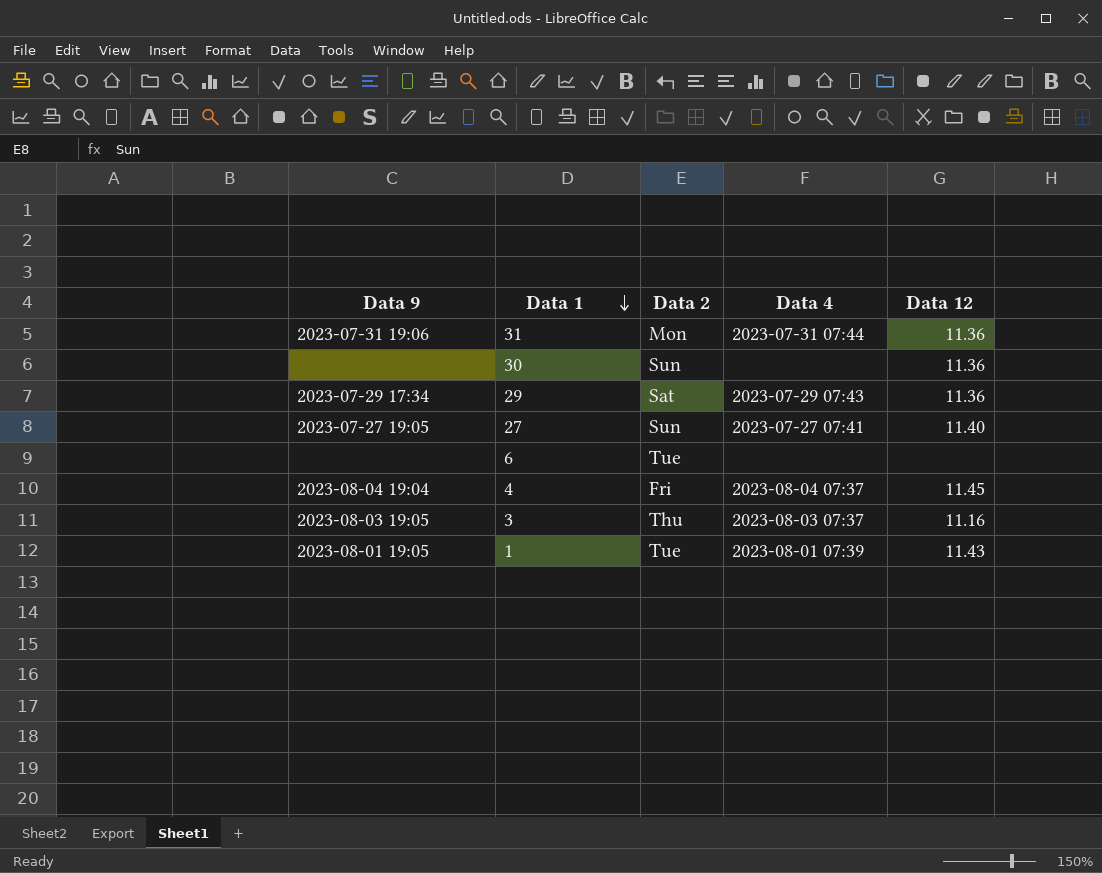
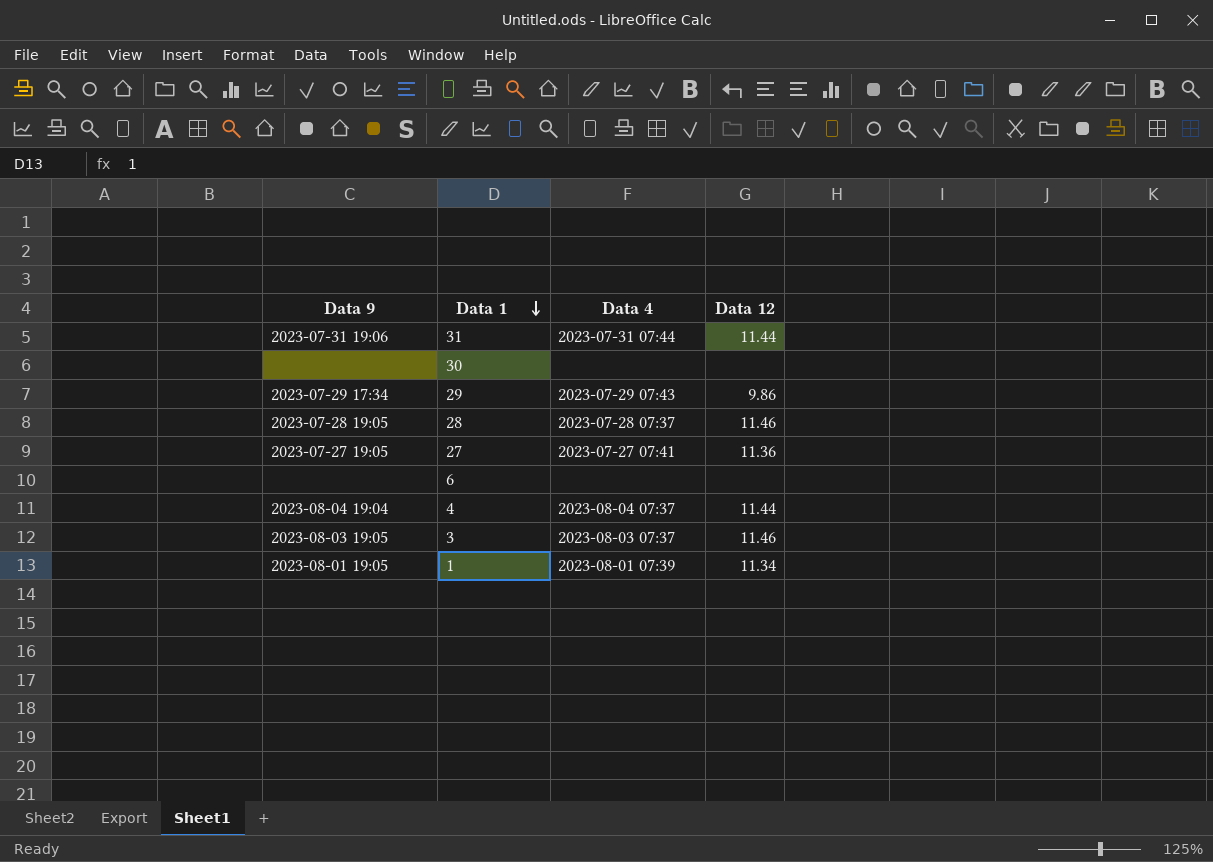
column Data 2 | position: 3 -> none
31 | Data 12: 11.36 -> 11.44
30 | Data 12: 11.36 -> none
29 | Data 12: 11.36 -> 9.86
row 28: none -> 2023-07-28 19:05 | 2023-07-28 07:37 | 11.46
27 | Data 12: 11.40 -> 11.36
4 | Data 12: 11.45 -> 11.44
3 | Data 12: 11.16 -> 11.46
1 | Data 12: 11.43 -> 11.34

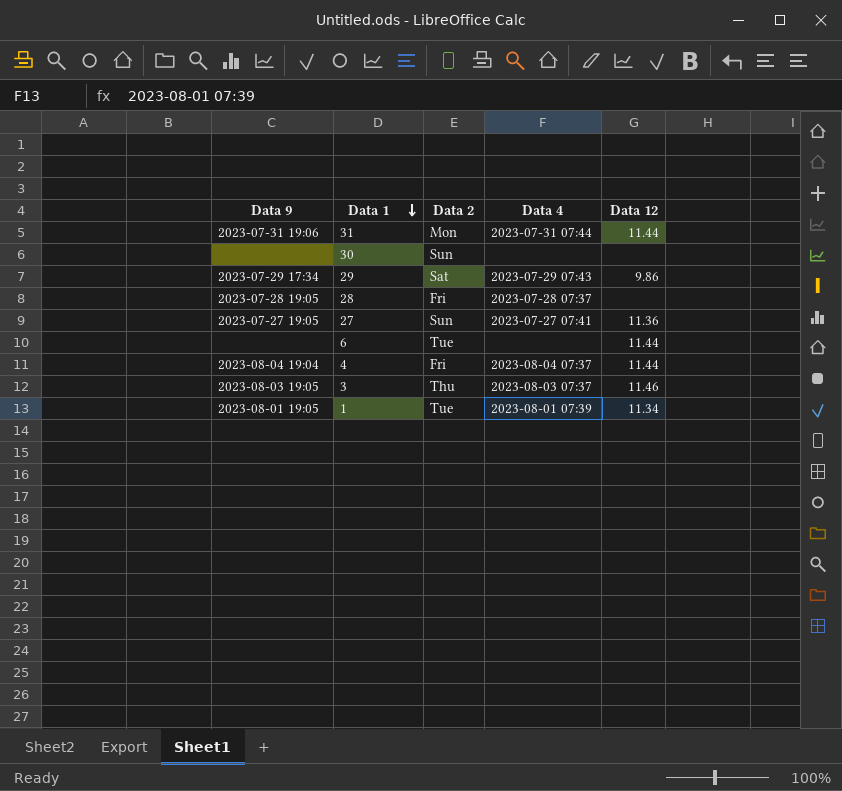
column Data 2 | position: none -> 3
28 | Data 12: 11.46 -> none
6 | Data 12: none -> 11.44

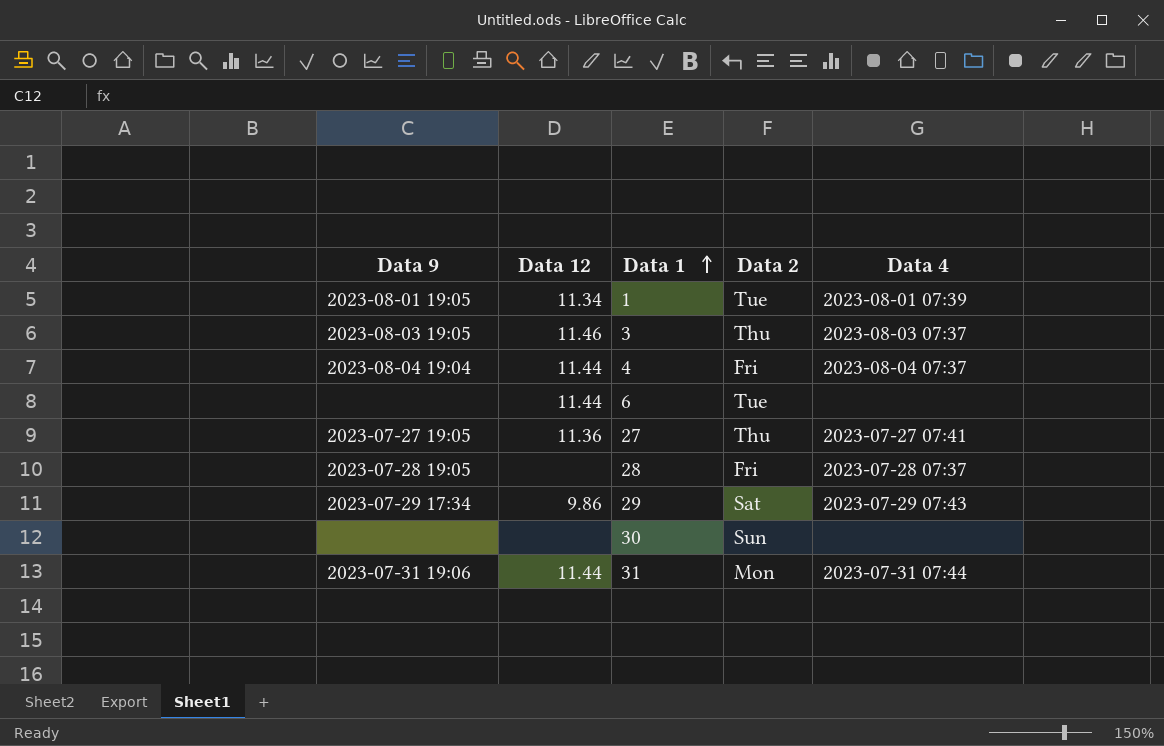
row order: Data 1 descending -> Data 1 ascending
column Data 12 | position: 5 -> 2
27 | Data 2: Sun -> Thu

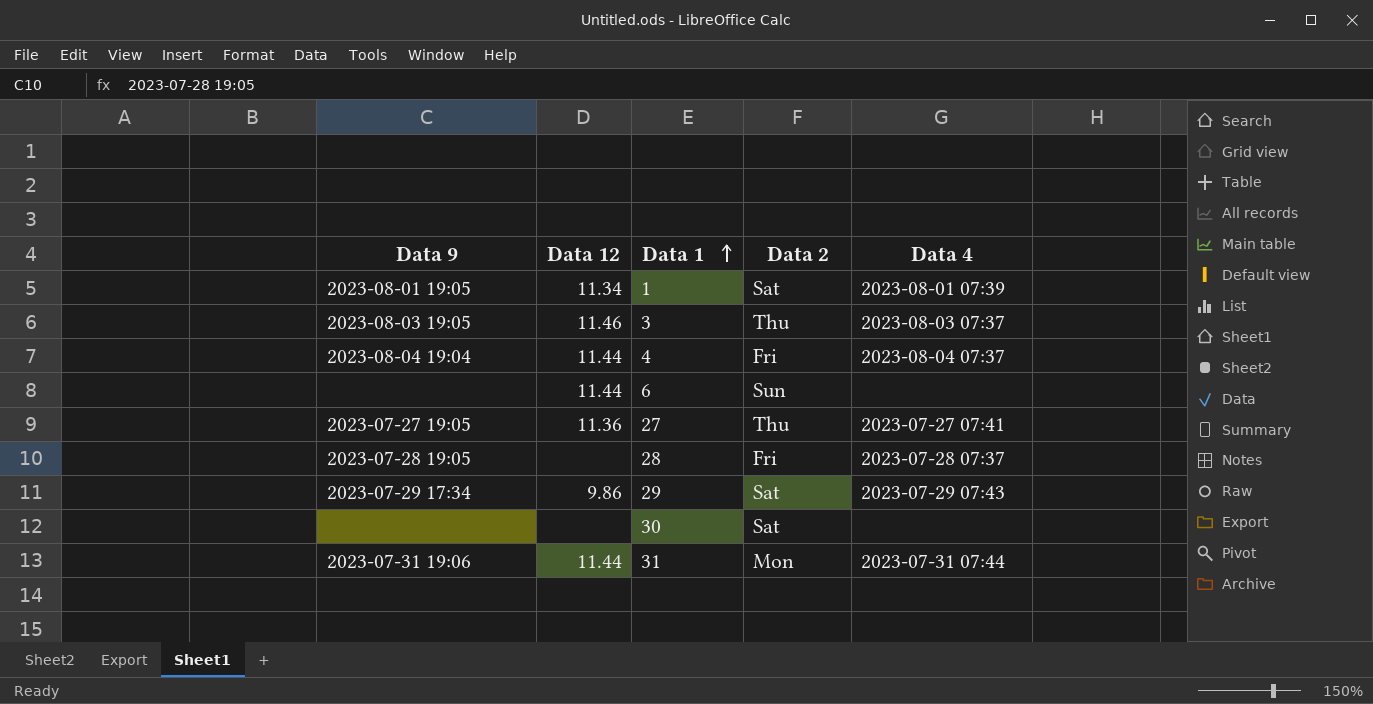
1 | Data 2: Tue -> Sat
6 | Data 2: Tue -> Sun
30 | Data 2: Sun -> Sat

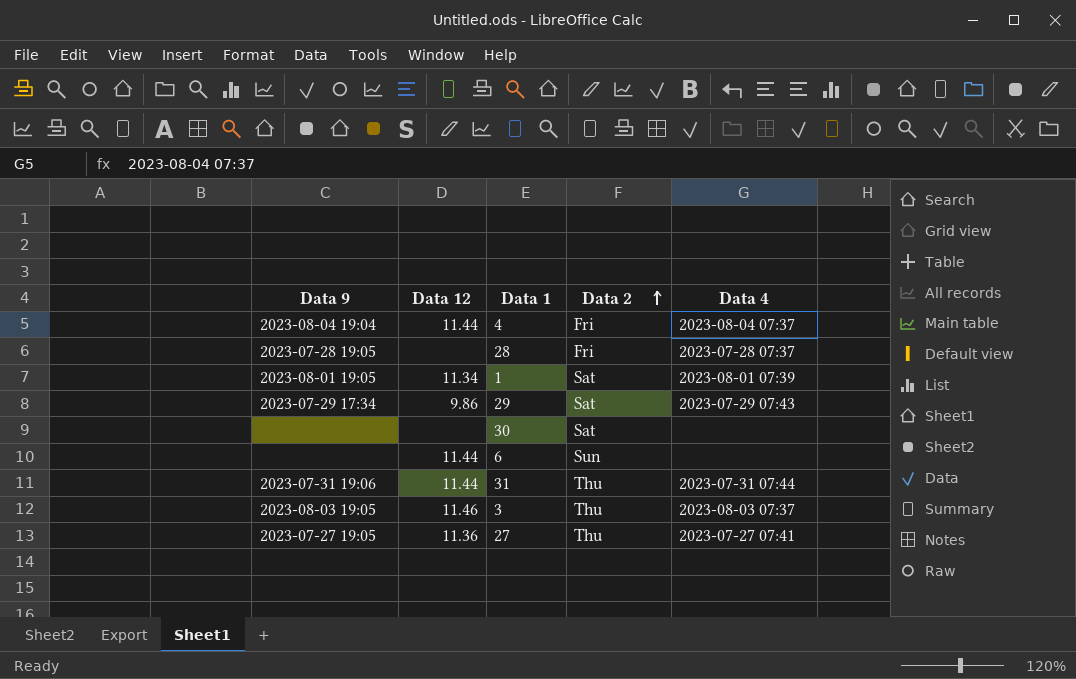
row order: Data 1 ascending -> Data 2 ascending
31 | Data 2: Mon -> Thu

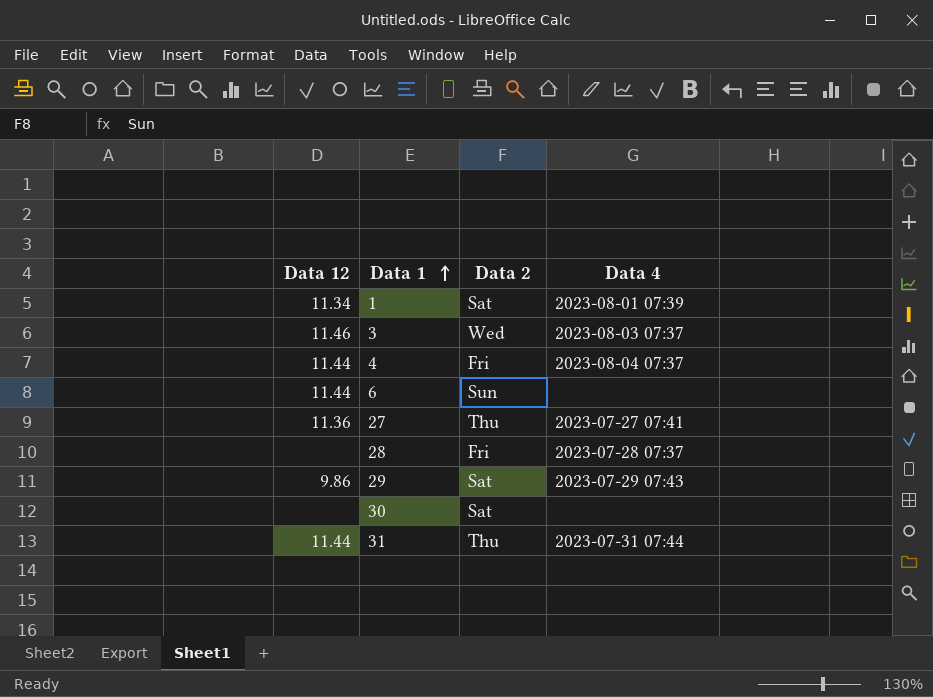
row order: Data 2 ascending -> Data 1 ascending
column Data 9 | position: 1 -> none
3 | Data 2: Thu -> Wed

